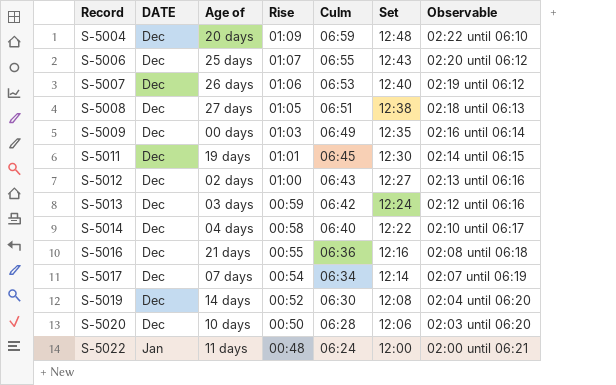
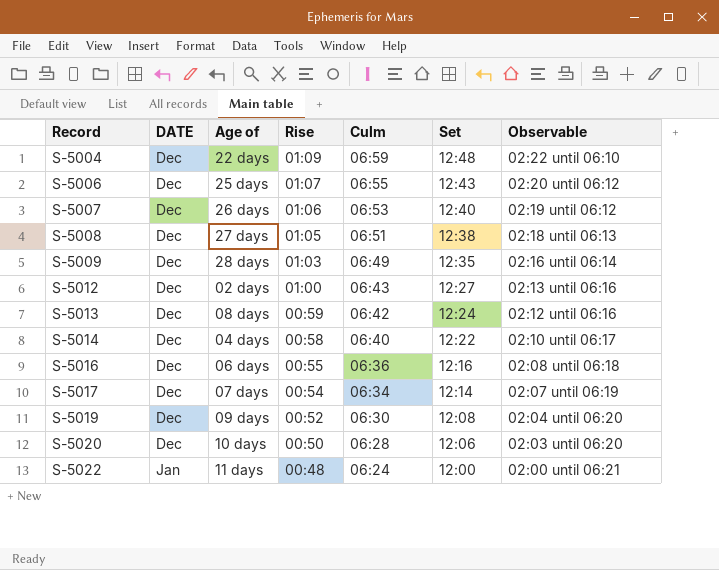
row S-5011: Dec | 19 days | 01:01 | 06:45 | 12:30 | 02:14 until 06:15 -> none
S-5004 | Age of: 20 days -> 22 days
S-5009 | Age of: 00 days -> 28 days
S-5013 | Age of: 03 days -> 08 days
S-5016 | Age of: 21 days -> 06 days
S-5019 | Age of: 14 days -> 09 days

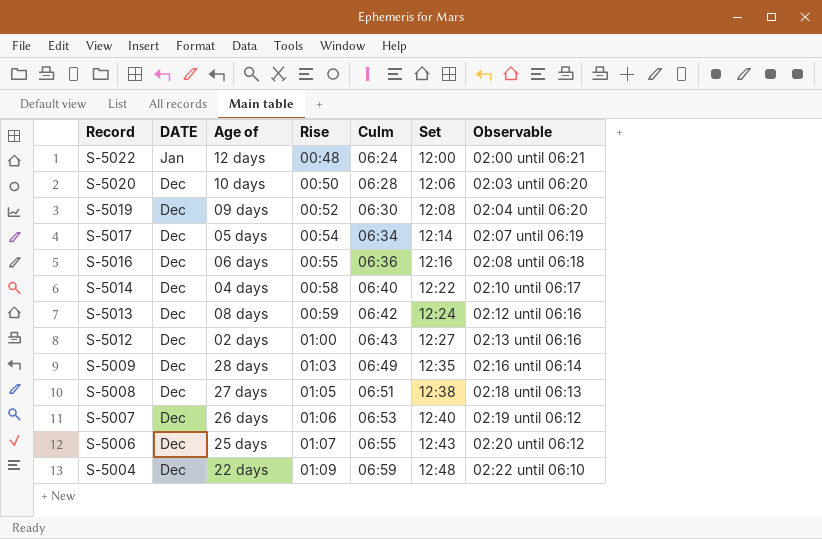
row order: Record ascending -> Record descending
S-5022 | Age of: 11 days -> 12 days
S-5017 | Age of: 07 days -> 05 days

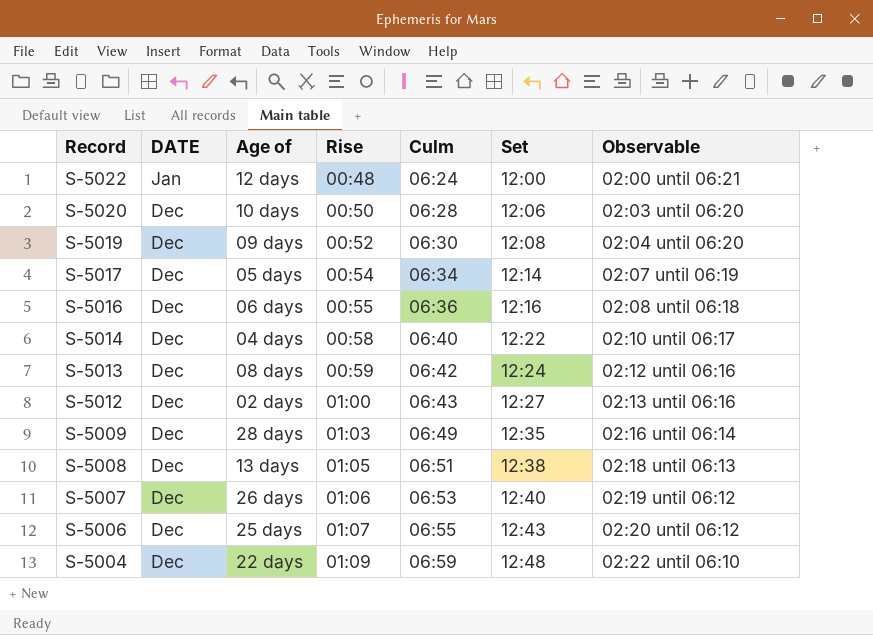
S-5008 | Age of: 27 days -> 13 days

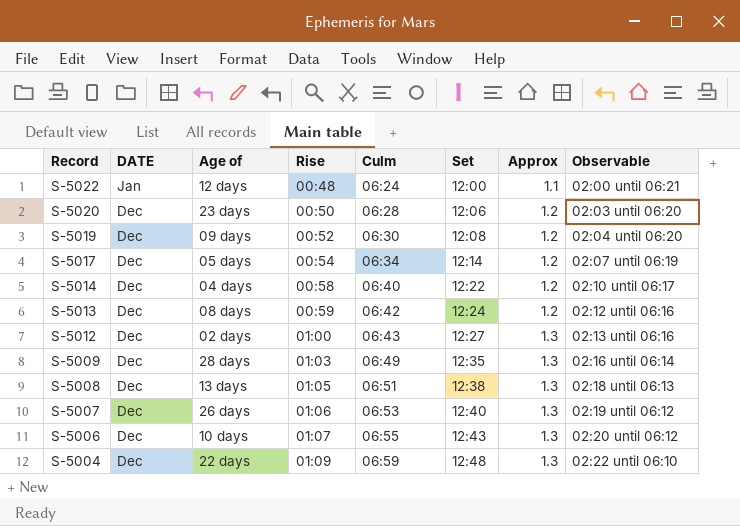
column Approx | position: none -> 7
row S-5016: Dec | 06 days | 00:55 | 06:36 | 12:16 | 02:08 until 06:18 -> none
S-5020 | Age of: 10 days -> 23 days
S-5006 | Age of: 25 days -> 10 days

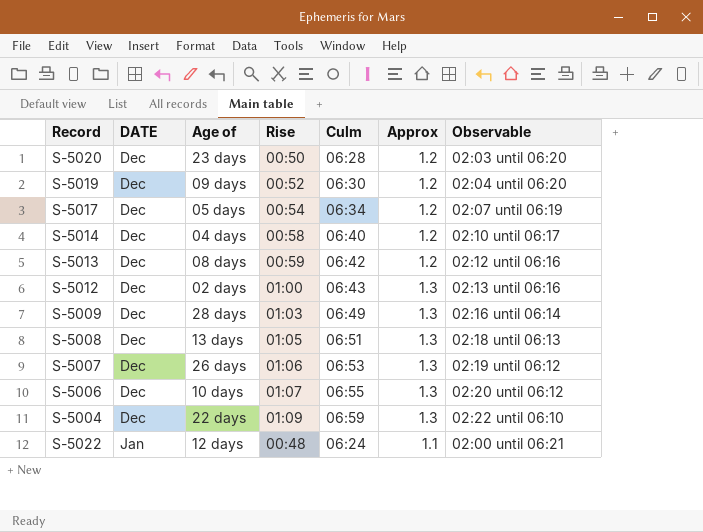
row order: Record descending -> DATE descending
column Set | position: 6 -> none

